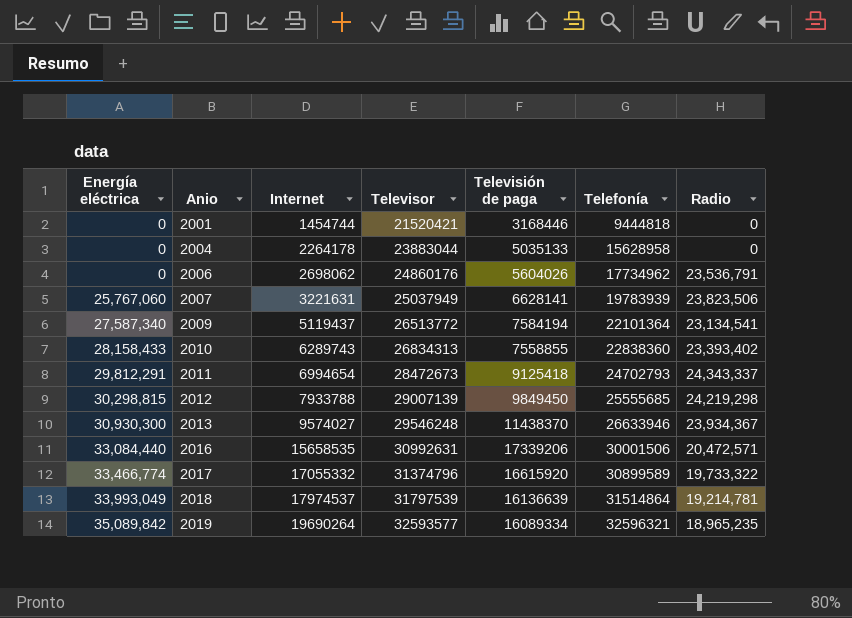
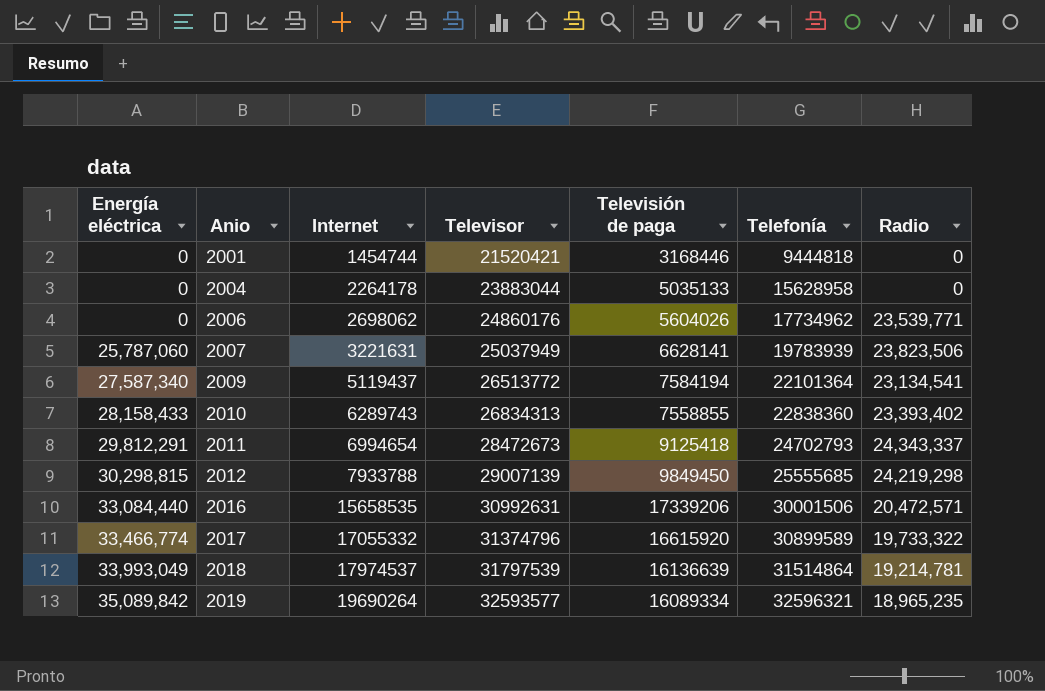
row 2013: 30,930,300 | 9574027 | 29546248 | 11438370 | 26633946 | 23,934,367 -> none
2006 | Radio: 23,536,791 -> 23,539,771
2007 | Energía eléctrica: 25,767,060 -> 25,787,060

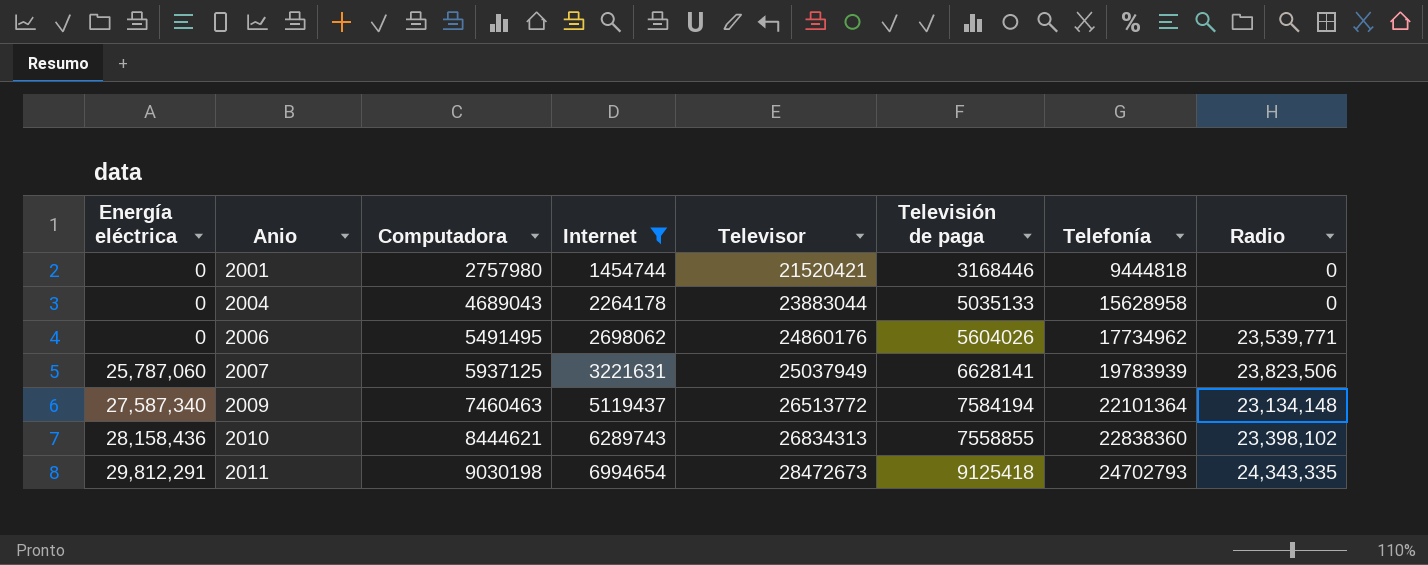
filter: none -> Internet <= 6994654
column Computadora | position: none -> 3
2009 | Radio: 23,134,541 -> 23,134,148
2010 | Energía eléctrica: 28,158,433 -> 28,158,436
2010 | Radio: 23,393,402 -> 23,398,102
2011 | Radio: 24,343,337 -> 24,343,335

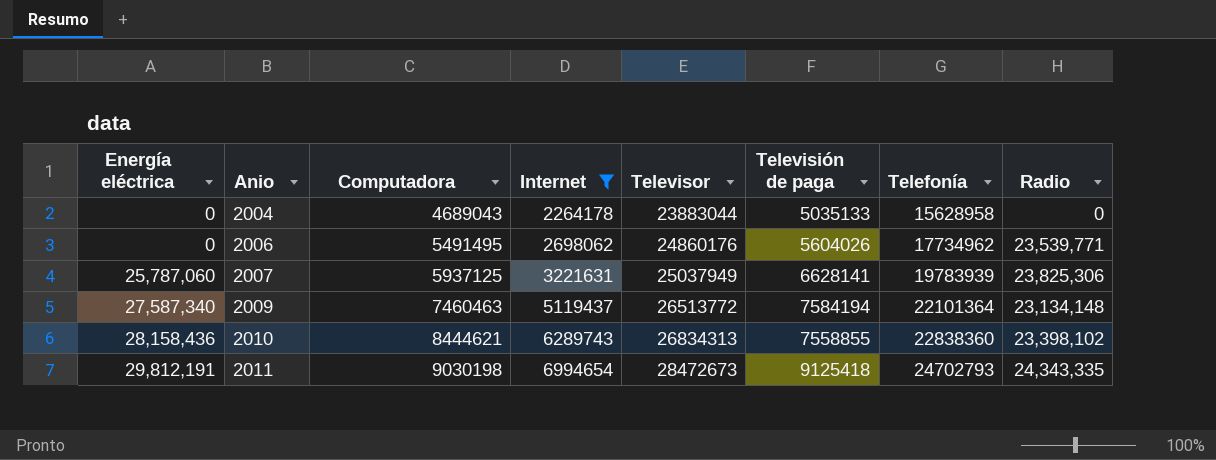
row 2001: 0 | 2757980 | 1454744 | 21520421 | 3168446 | 9444818 | 0 -> none
2007 | Radio: 23,823,506 -> 23,825,306
2011 | Energía eléctrica: 29,812,291 -> 29,812,191

